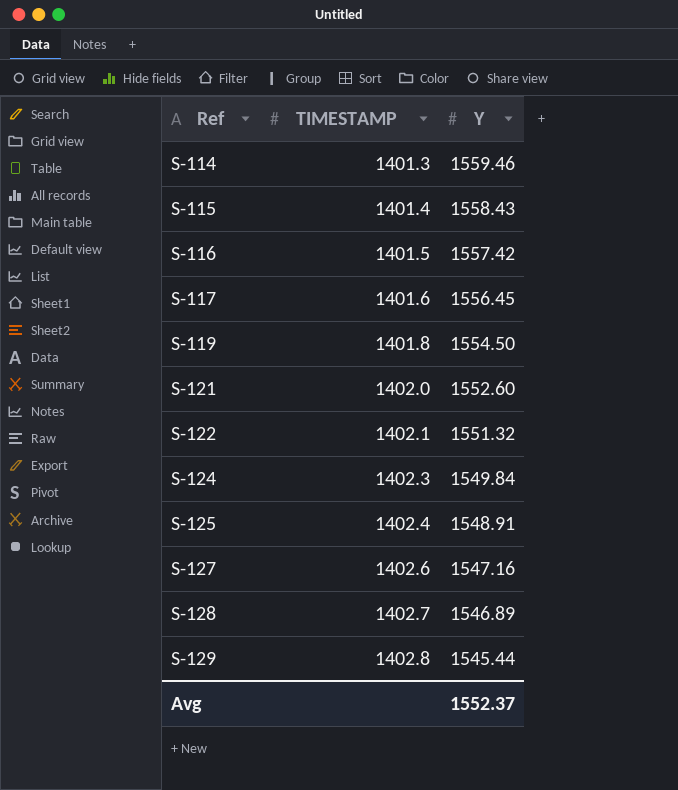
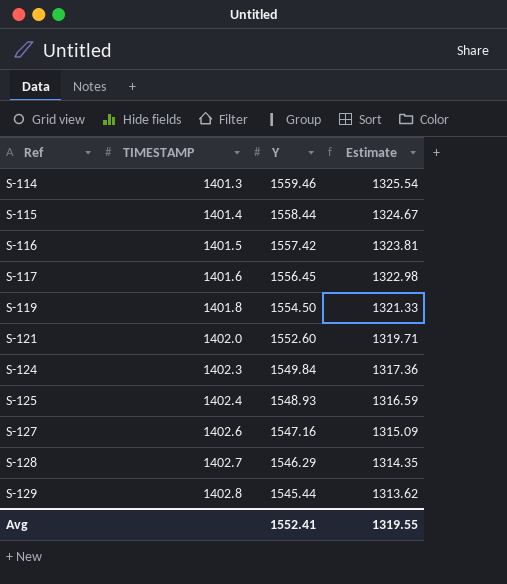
column Estimate | formula: none -> [Y] * 0.85
row S-122: 1402.1 | 1551.32 -> none
S-115 | Y: 1558.43 -> 1558.44
S-125 | Y: 1548.91 -> 1548.93
S-128 | Y: 1546.89 -> 1546.29
Avg | Y: 1552.37 -> 1552.41

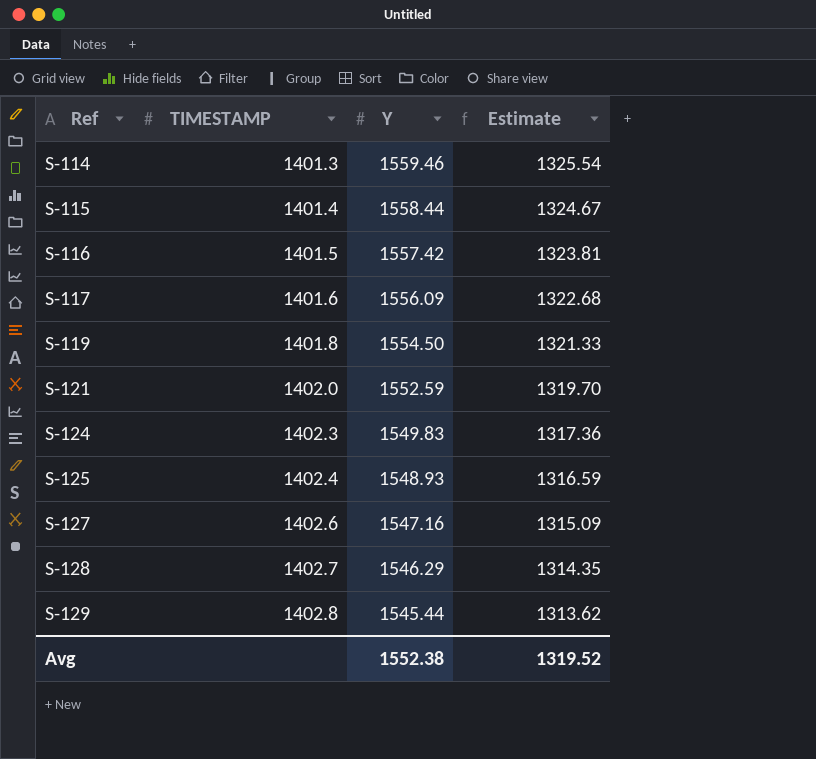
S-117 | Y: 1556.45 -> 1556.09
S-117 | Estimate: 1322.98 -> 1322.68
S-121 | Y: 1552.60 -> 1552.59
S-121 | Estimate: 1319.71 -> 1319.70
S-124 | Y: 1549.84 -> 1549.83
Avg | Y: 1552.41 -> 1552.38
Avg | Estimate: 1319.55 -> 1319.52

